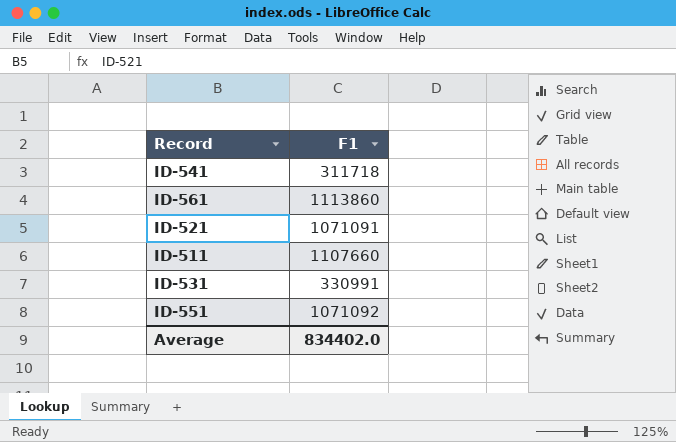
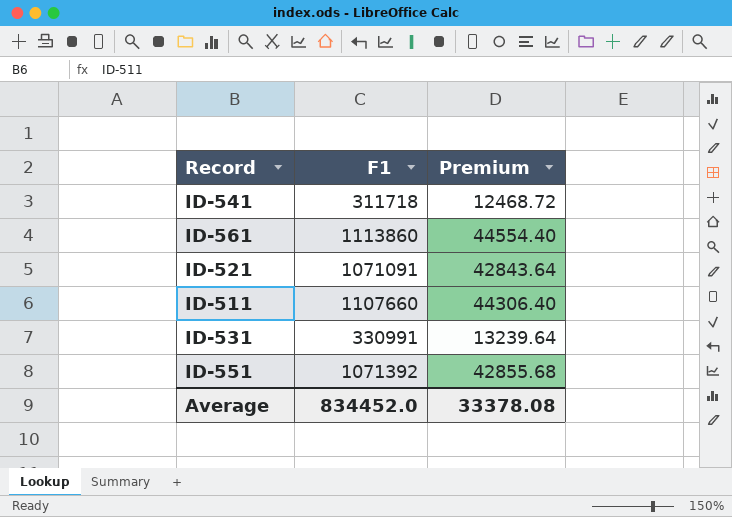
column Premium | formula: none -> [F1] * 0.04
ID-551 | F1: 1071092 -> 1071392
Average | F1: 834402.0 -> 834452.0

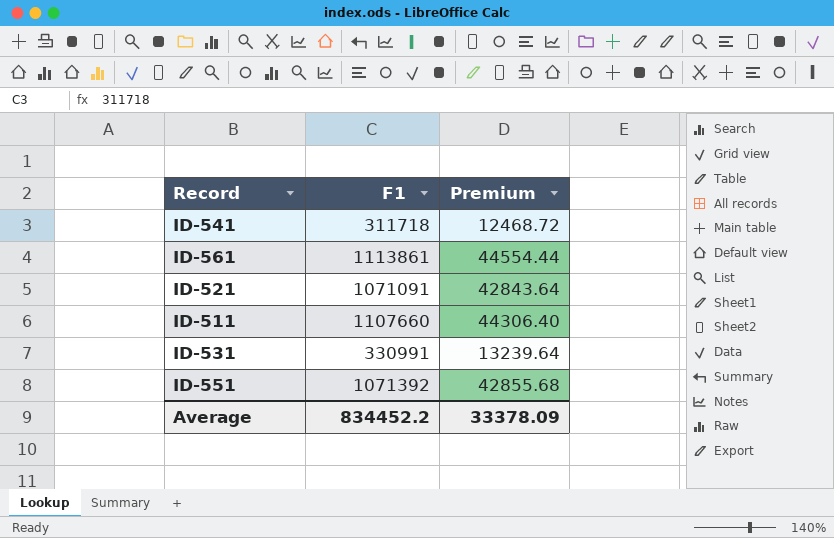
ID-561 | F1: 1113860 -> 1113861
ID-561 | Premium: 44554.40 -> 44554.44
Average | F1: 834452.0 -> 834452.2
Average | Premium: 33378.08 -> 33378.09

